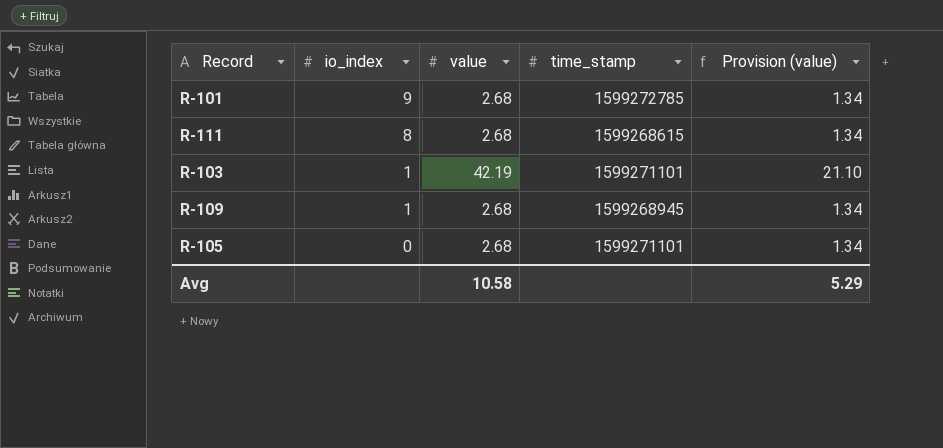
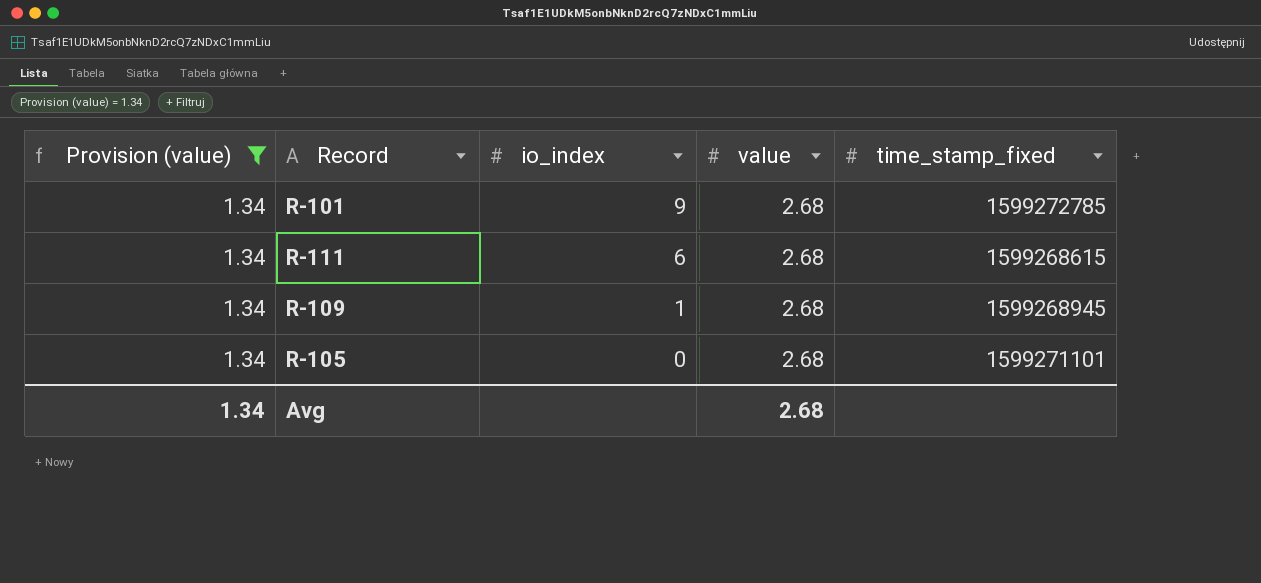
filter: none -> Provision (value) = 1.34
column Provision (value) | position: 5 -> 1
column name: time_stamp -> time_stamp_fixed
R-111 | io_index: 8 -> 6
Avg | Provision (value): 5.29 -> 1.34
Avg | value: 10.58 -> 2.68

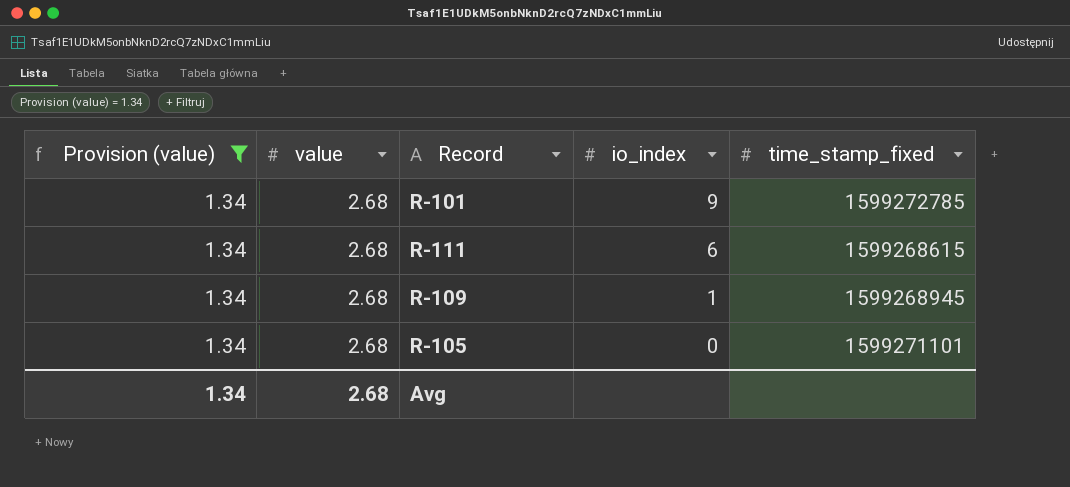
column value | position: 4 -> 2

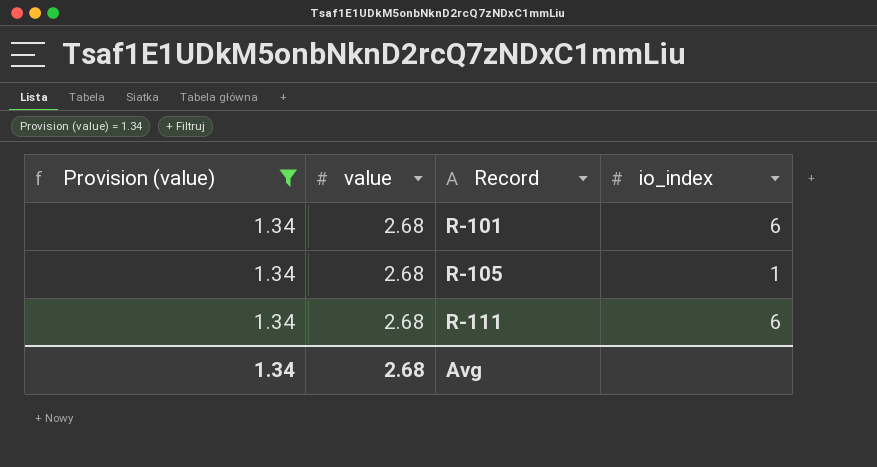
row order: io_index descending -> Record ascending
column time_stamp_fixed | position: 5 -> none
row R-109: 1.34 | 2.68 | 1 | 1599268945 -> none
R-101 | io_index: 9 -> 6
R-105 | io_index: 0 -> 1

